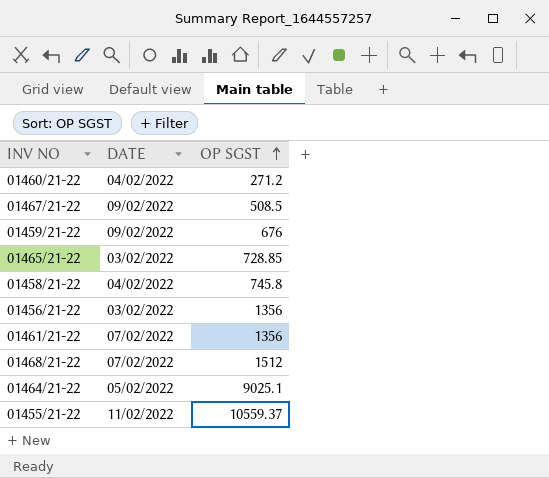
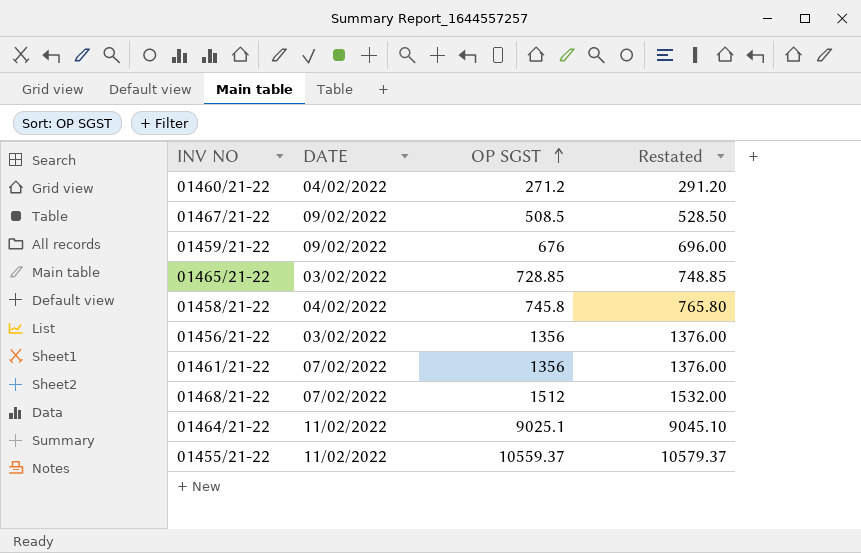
column Restated | formula: none -> [OP SGST] + 20
01464/21-22 | DATE: 05/02/2022 -> 11/02/2022

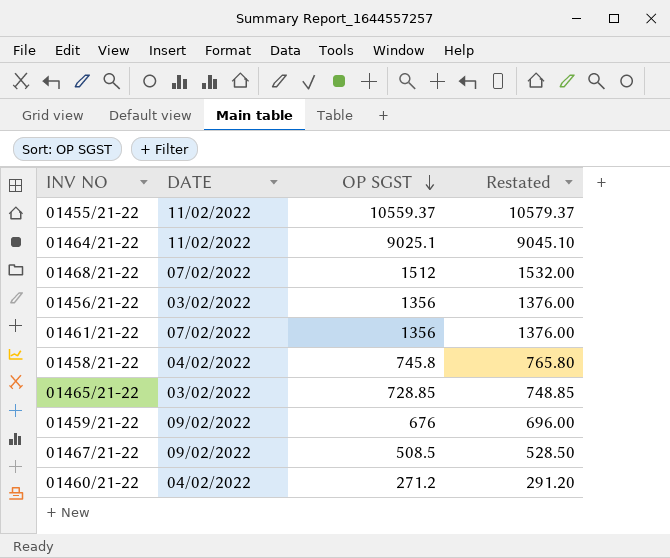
row order: OP SGST ascending -> OP SGST descending

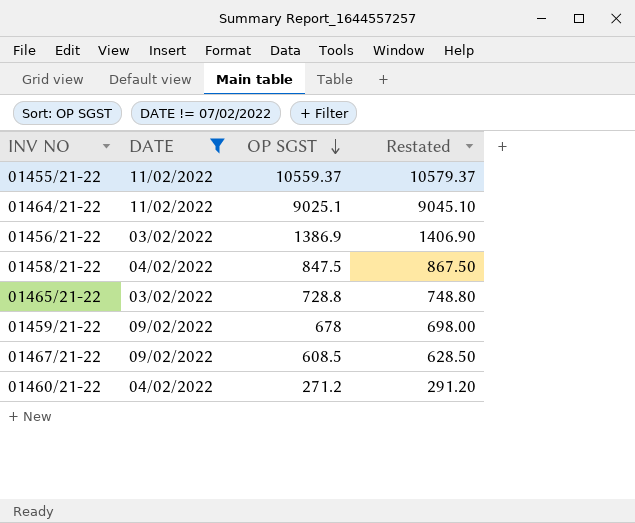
filter: none -> DATE != 07/02/2022
01456/21-22 | OP SGST: 1356 -> 1386.9
01456/21-22 | Restated: 1376.00 -> 1406.90
01458/21-22 | OP SGST: 745.8 -> 847.5
01458/21-22 | Restated: 765.80 -> 867.50
01465/21-22 | OP SGST: 728.85 -> 728.8
01465/21-22 | Restated: 748.85 -> 748.80
01459/21-22 | OP SGST: 676 -> 678
01459/21-22 | Restated: 696.00 -> 698.00
01467/21-22 | OP SGST: 508.5 -> 608.5
01467/21-22 | Restated: 528.50 -> 628.50

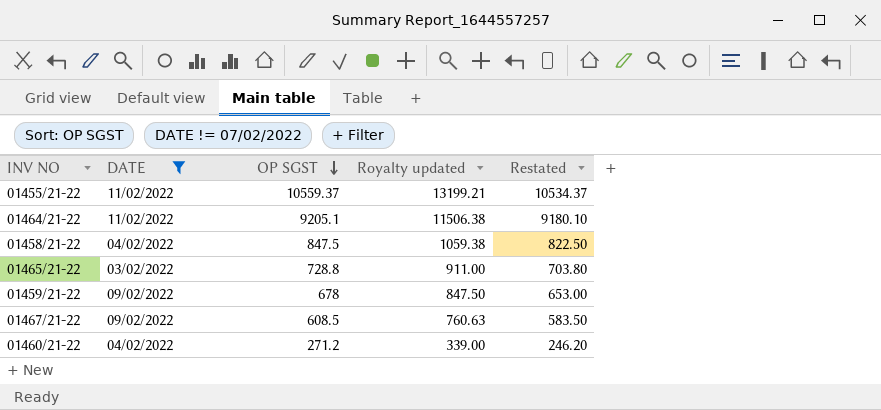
column Royalty updated | formula: none -> [OP SGST] * 1.25
column Restated | formula: [OP SGST] + 20 -> [OP SGST] - 25
row 01456/21-22: 03/02/2022 | 1386.9 | 1406.90 -> none
01464/21-22 | OP SGST: 9025.1 -> 9205.1

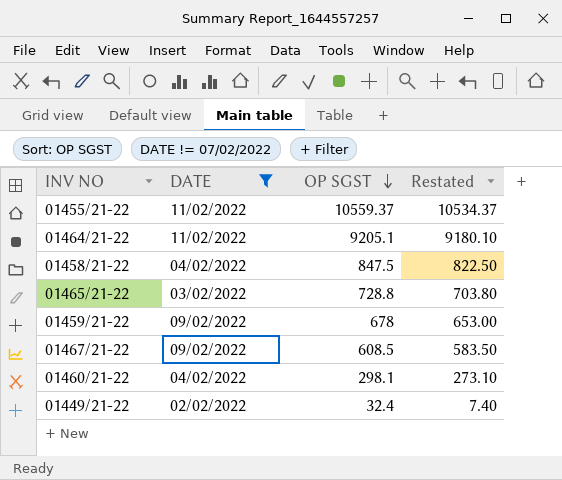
column Royalty updated | formula: [OP SGST] * 1.25 -> none
01460/21-22 | OP SGST: 271.2 -> 298.1
01460/21-22 | Restated: 246.20 -> 273.10
row 01449/21-22: none -> 02/02/2022 | 32.4 | 7.40

